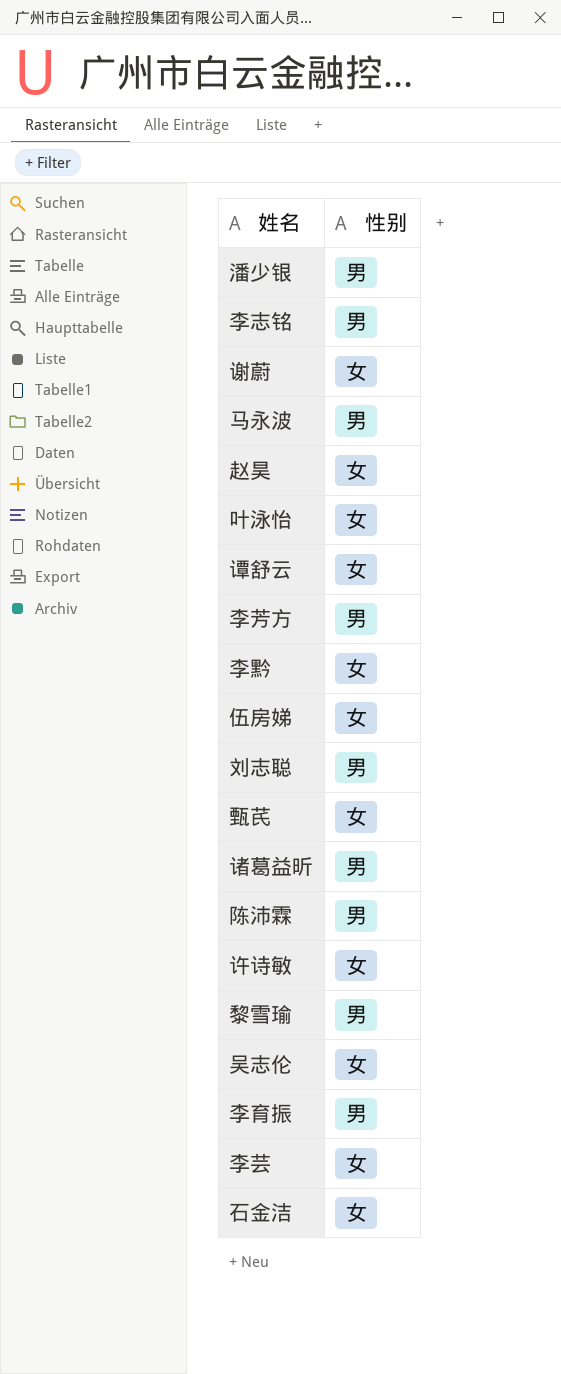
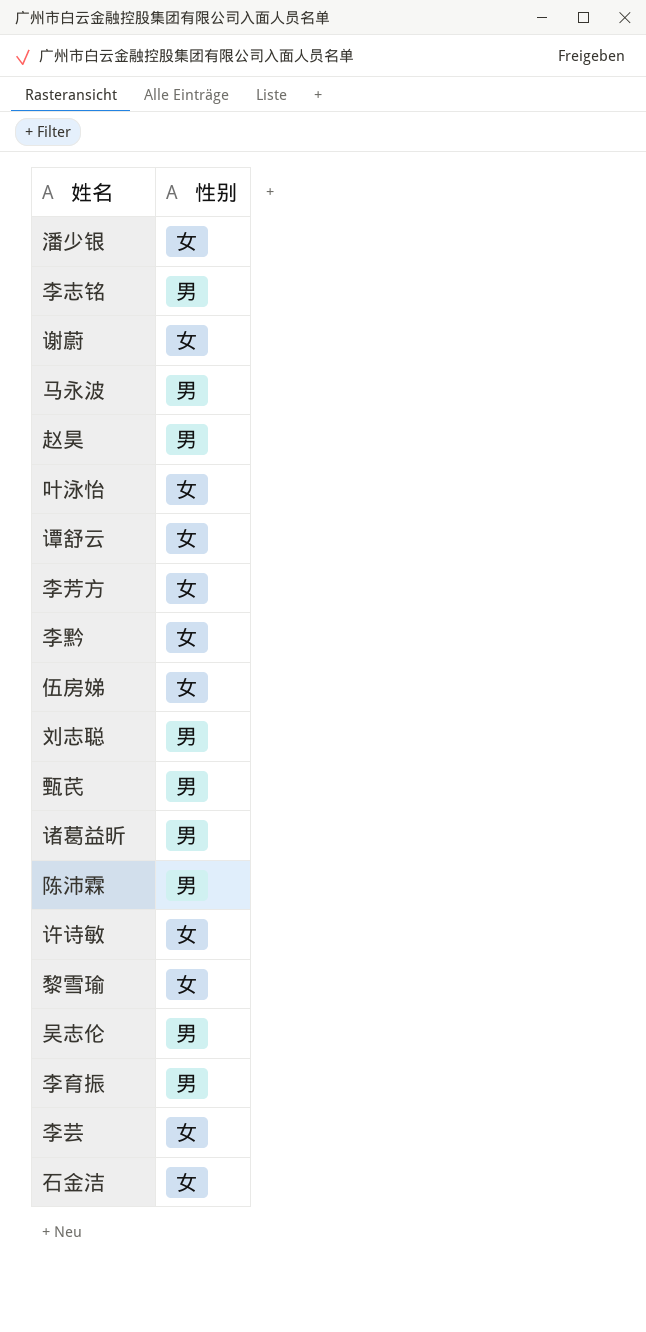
潘少银 | 性别: 男 -> 女
赵昊 | 性别: 女 -> 男
李芳方 | 性别: 男 -> 女
甄芪 | 性别: 女 -> 男
黎雪瑜 | 性别: 男 -> 女
吴志伦 | 性别: 女 -> 男

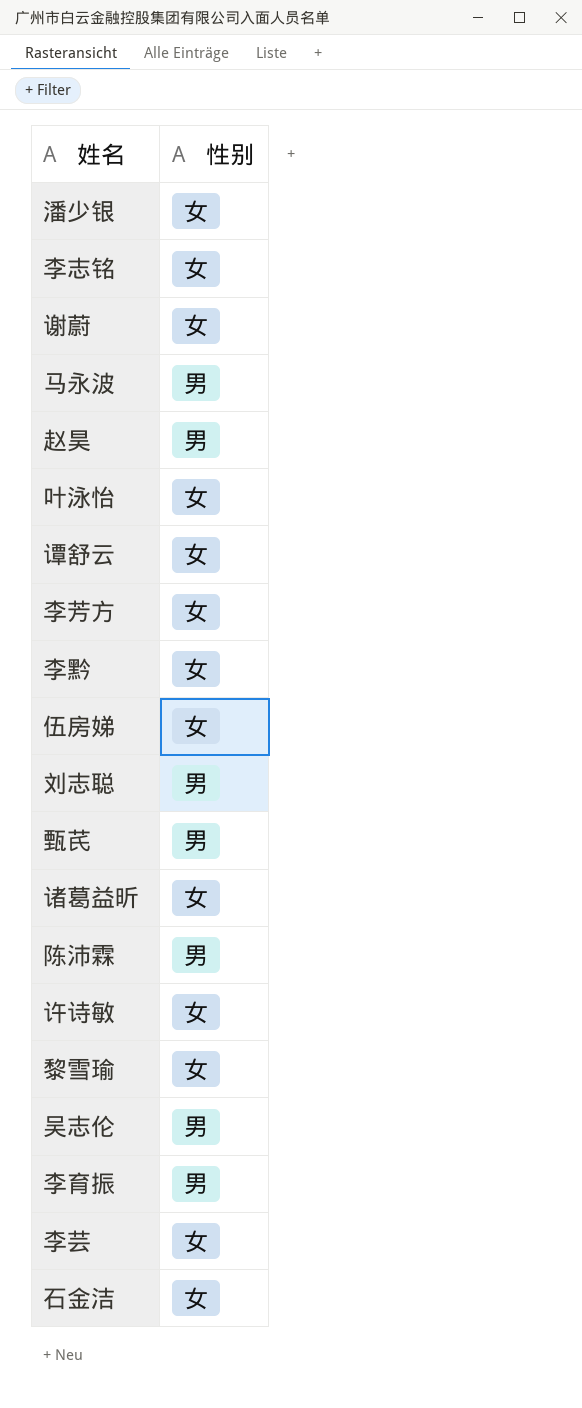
李志铭 | 性别: 男 -> 女
诸葛益昕 | 性别: 男 -> 女

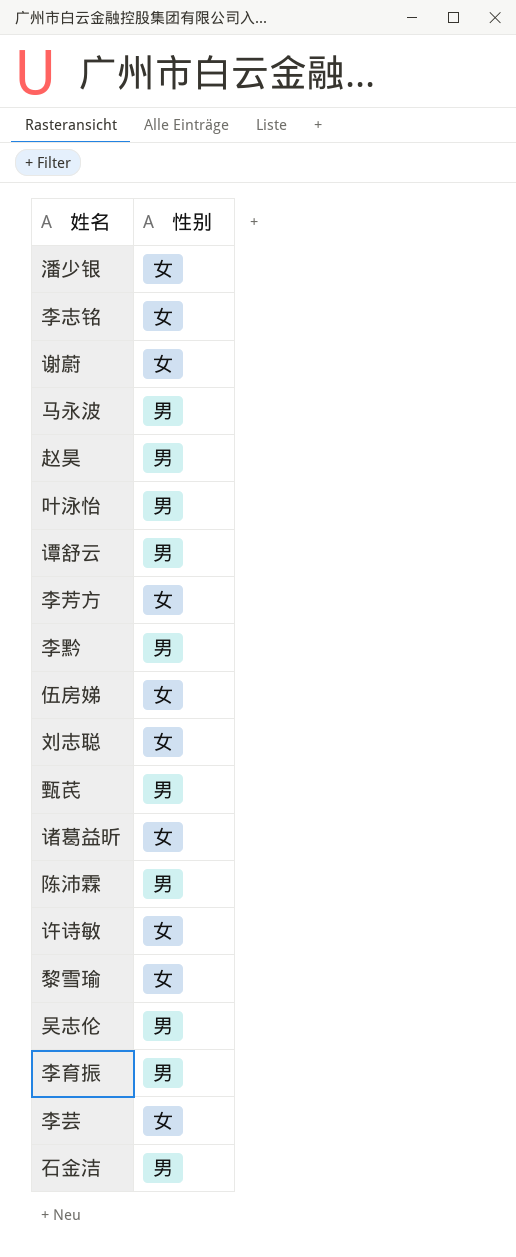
叶泳怡 | 性别: 女 -> 男
谭舒云 | 性别: 女 -> 男
李黔 | 性别: 女 -> 男
刘志聪 | 性别: 男 -> 女
石金洁 | 性别: 女 -> 男

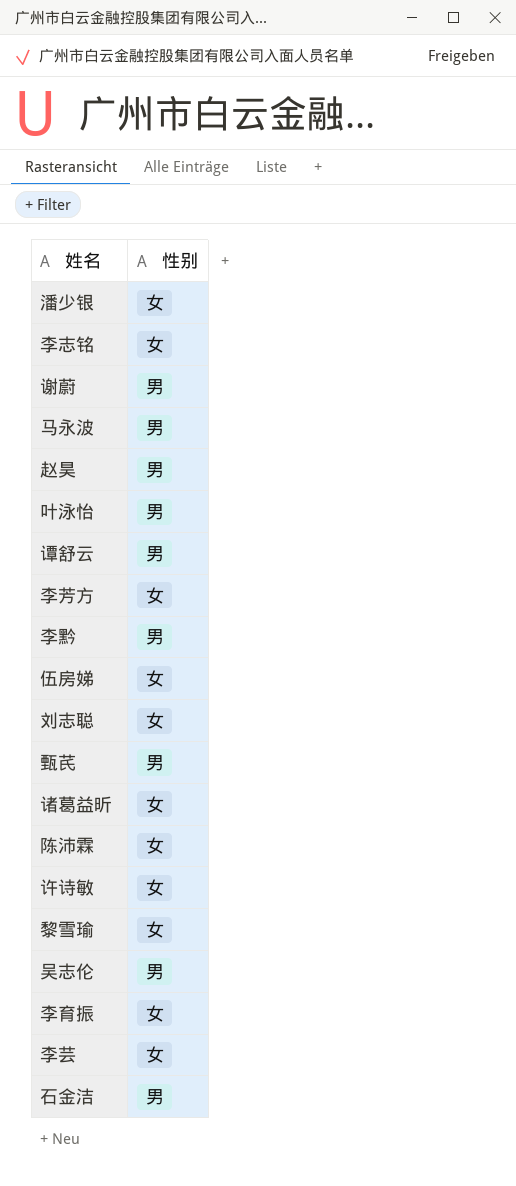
谢蔚 | 性别: 女 -> 男
陈沛霖 | 性别: 男 -> 女
李育振 | 性别: 男 -> 女

